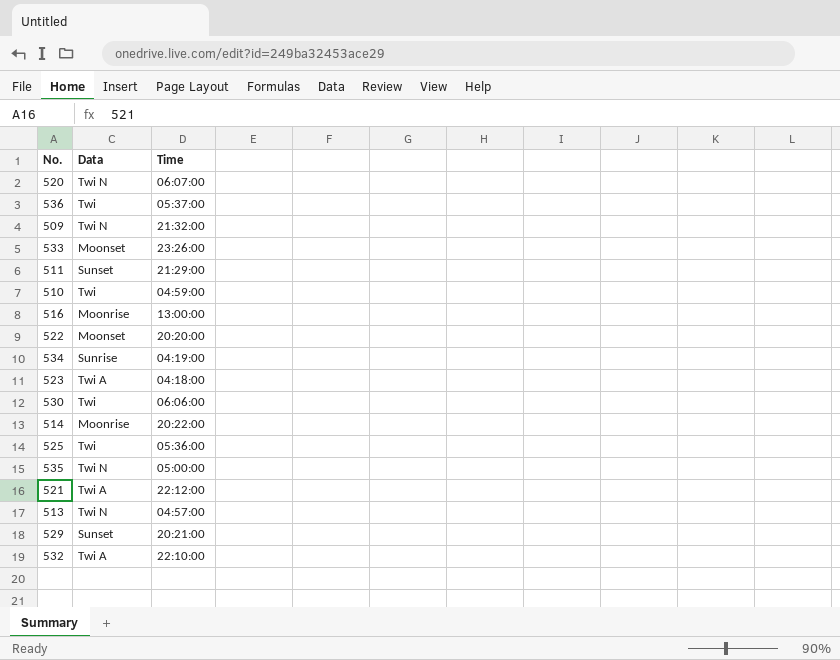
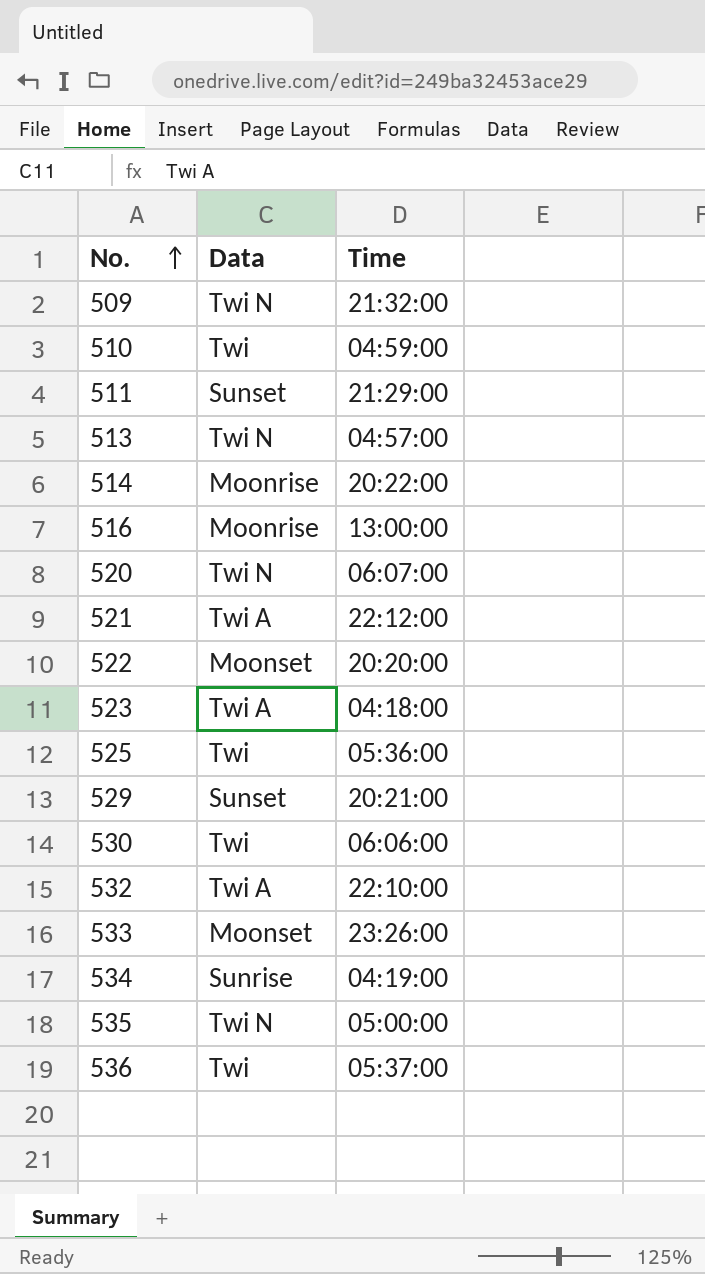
row order: none -> No. ascending

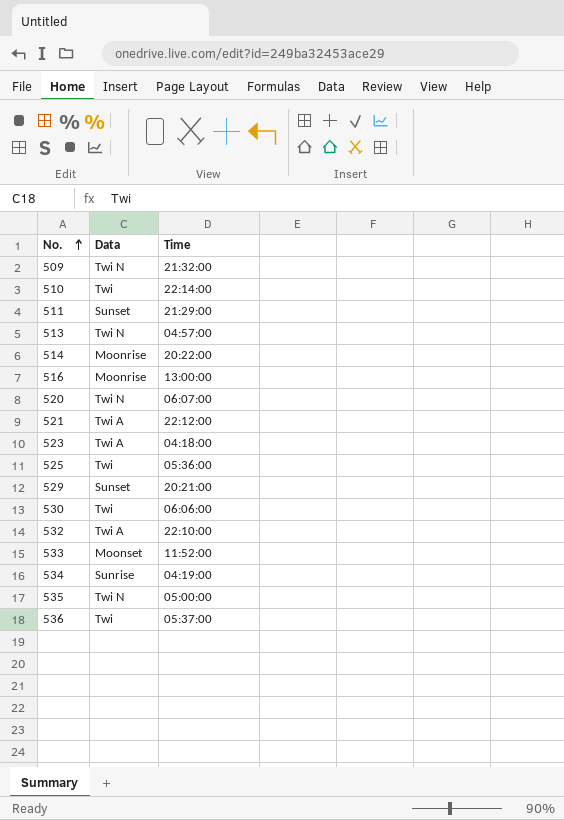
row 522: Moonset | 20:20:00 -> none
510 | Time: 04:59:00 -> 22:14:00
533 | Time: 23:26:00 -> 11:52:00

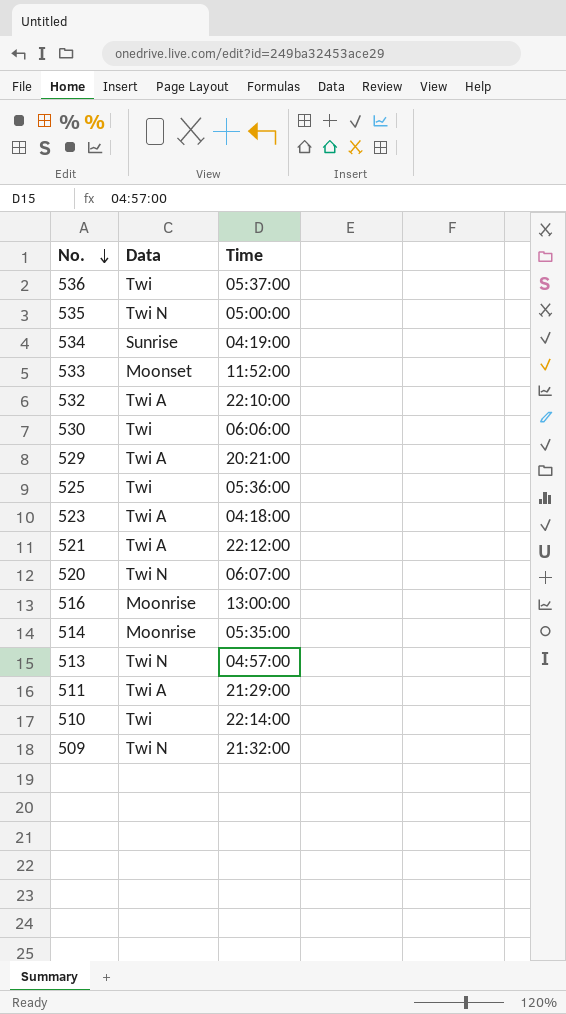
row order: No. ascending -> No. descending
529 | Data: Sunset -> Twi A
514 | Time: 20:22:00 -> 05:35:00
511 | Data: Sunset -> Twi A

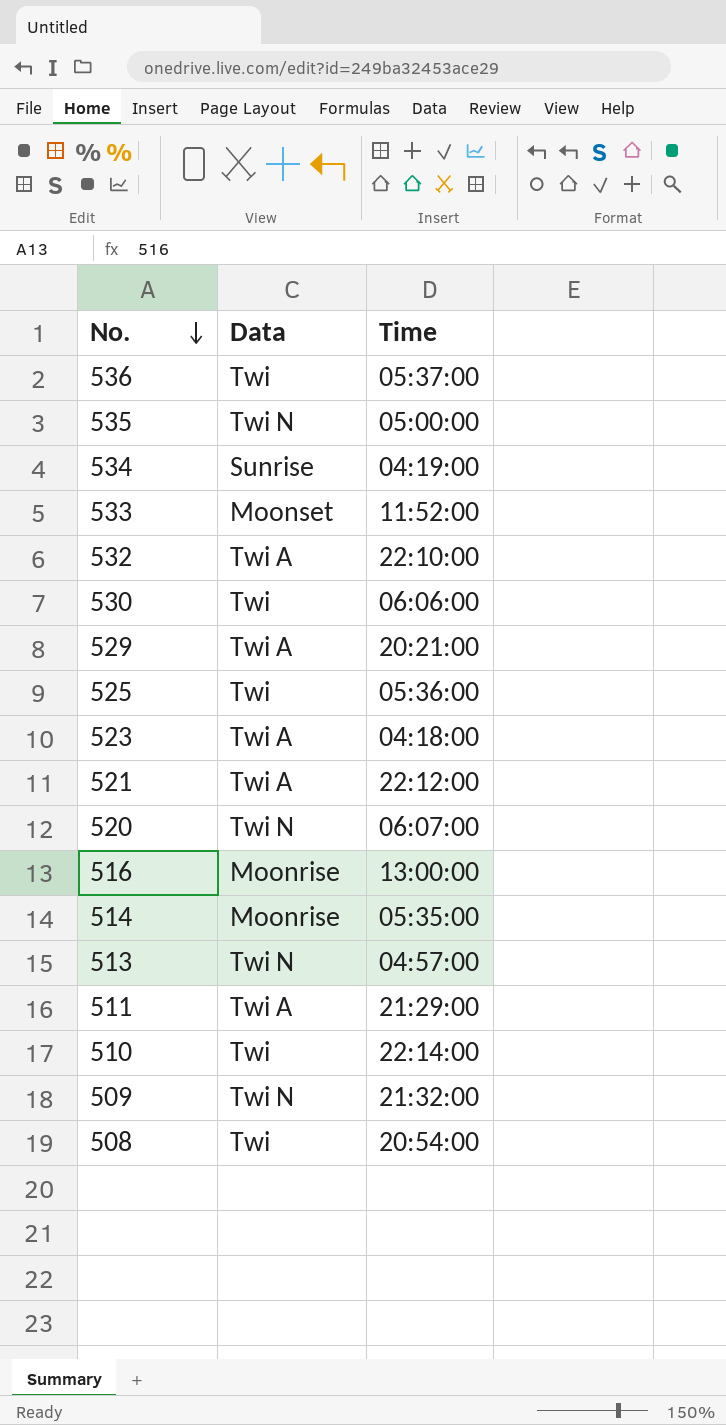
row 508: none -> Twi | 20:54:00

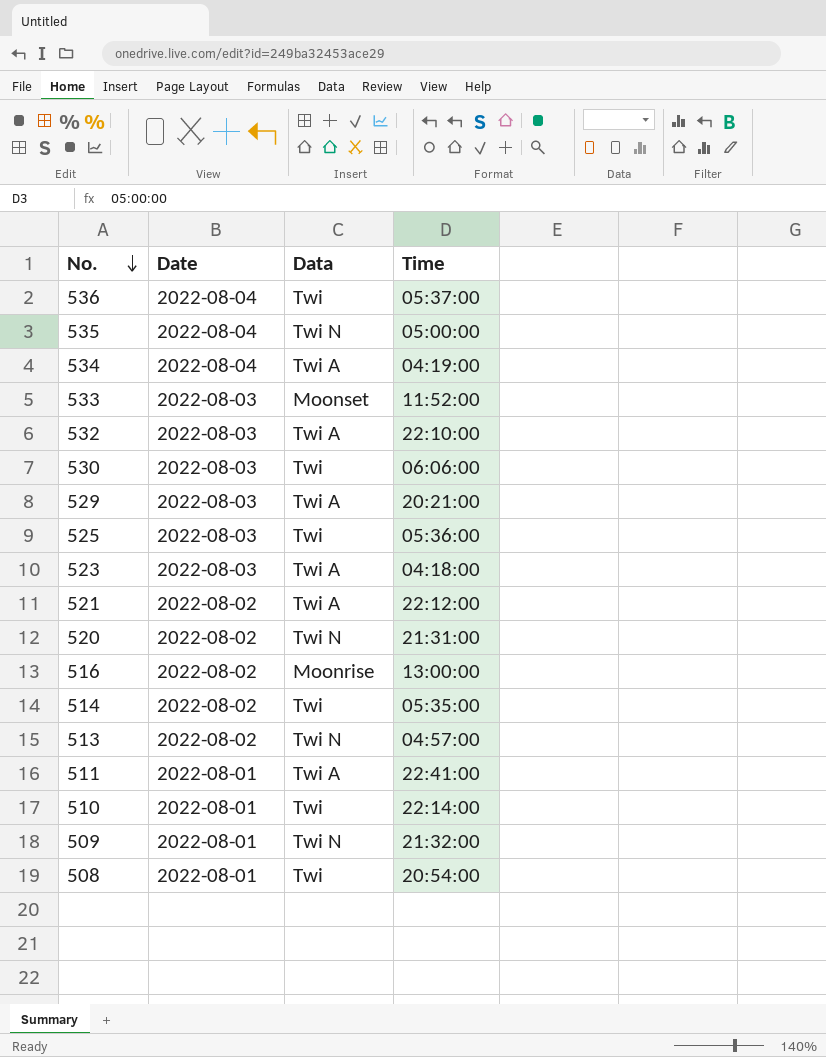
column Date | position: none -> 2
534 | Data: Sunrise -> Twi A
520 | Time: 06:07:00 -> 21:31:00
514 | Data: Moonrise -> Twi
511 | Time: 21:29:00 -> 22:41:00

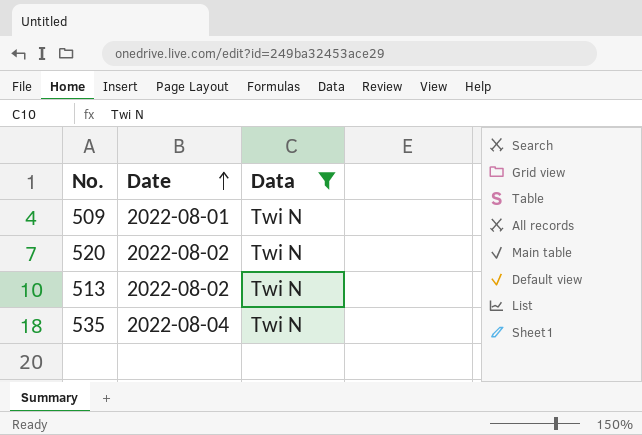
filter: none -> Data = Twi N
row order: No. descending -> Date ascending
column Time | position: 4 -> none

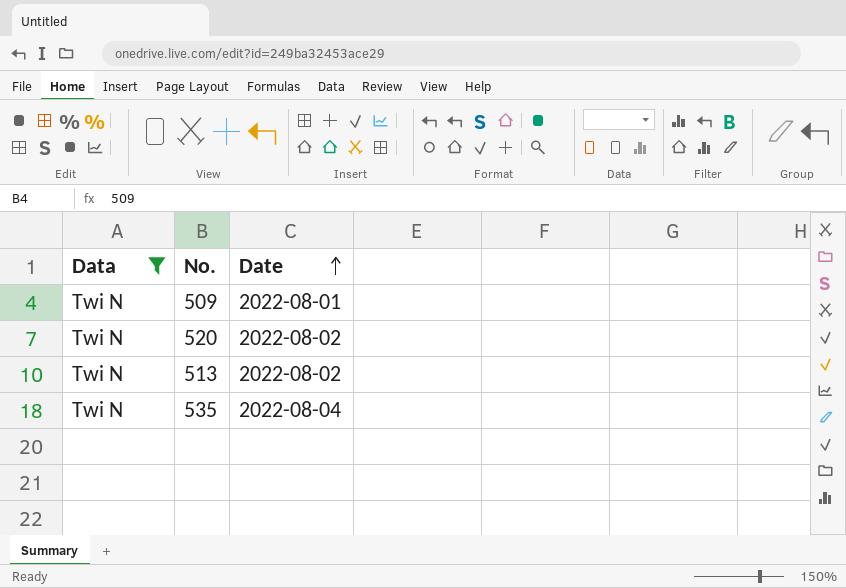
column Data | position: 3 -> 1

